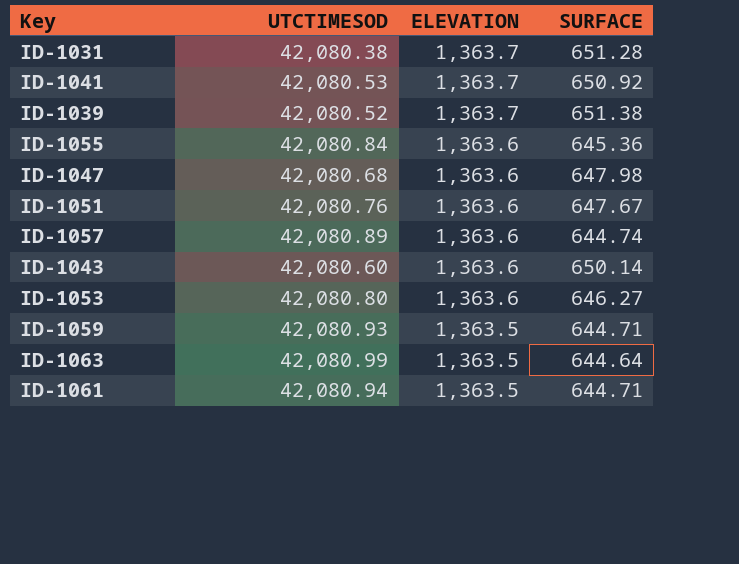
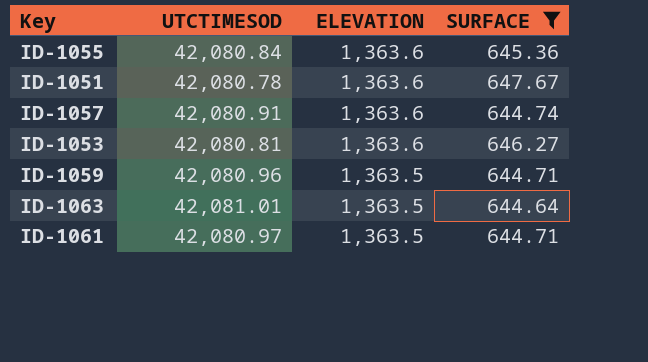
filter: none -> SURFACE <= 647.67
ID-1051 | UTCTIMESOD: 42,080.76 -> 42,080.78
ID-1057 | UTCTIMESOD: 42,080.89 -> 42,080.91
ID-1053 | UTCTIMESOD: 42,080.80 -> 42,080.81
ID-1059 | UTCTIMESOD: 42,080.93 -> 42,080.96
ID-1063 | UTCTIMESOD: 42,080.99 -> 42,081.01
ID-1061 | UTCTIMESOD: 42,080.94 -> 42,080.97

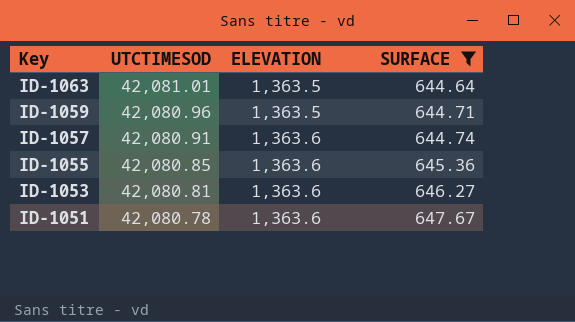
row order: ELEVATION descending -> Key descending
row ID-1061: 42,080.97 | 1,363.5 | 644.71 -> none
ID-1055 | UTCTIMESOD: 42,080.84 -> 42,080.85

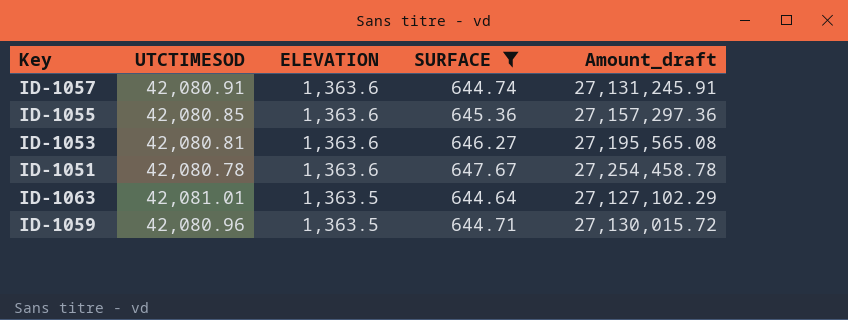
row order: Key descending -> ELEVATION descending
column Amount_draft | formula: none -> [UTCTIMESOD] * [SURFACE]

